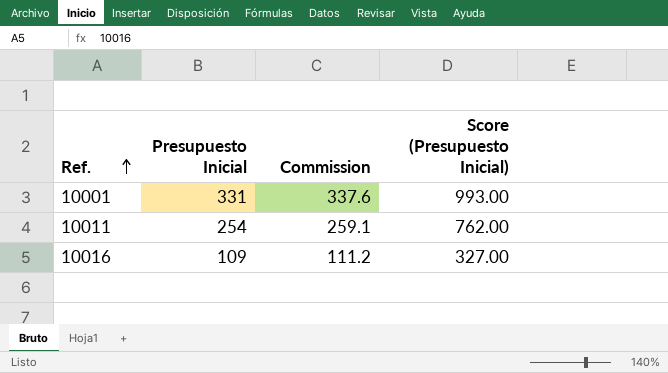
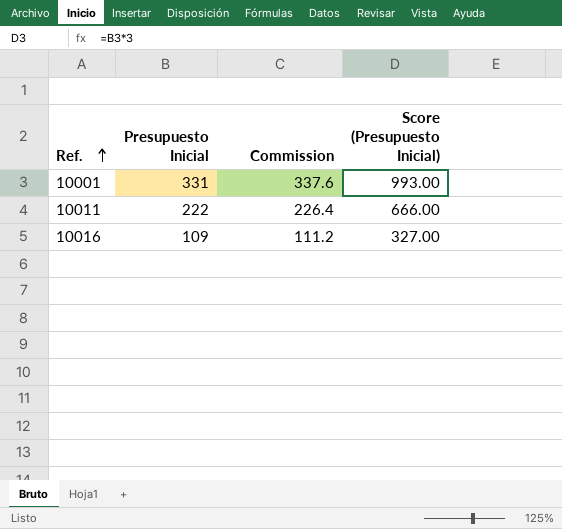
10011 | Presupuesto Inicial: 254 -> 222
10011 | Commission: 259.1 -> 226.4
10011 | Score (Presupuesto Inicial): 762.00 -> 666.00

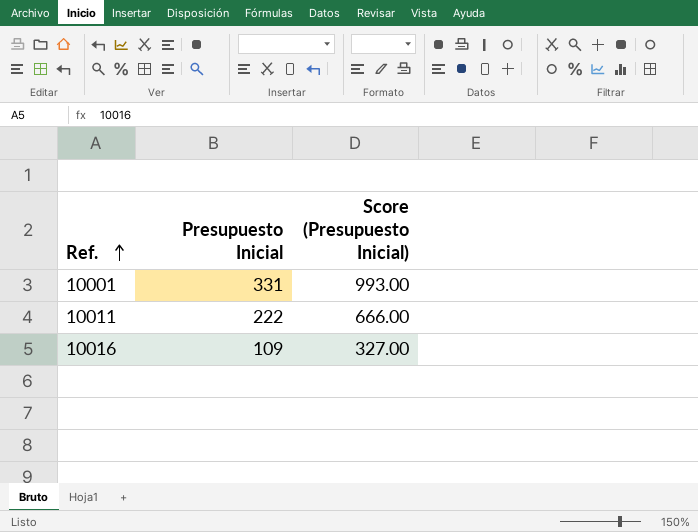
column Commission | formula: [Presupuesto Inicial] * 1.02 -> none

